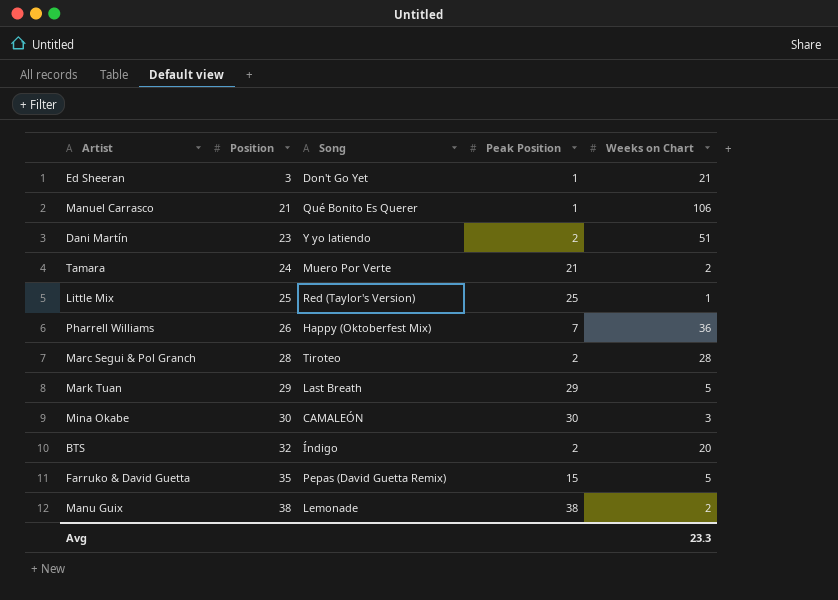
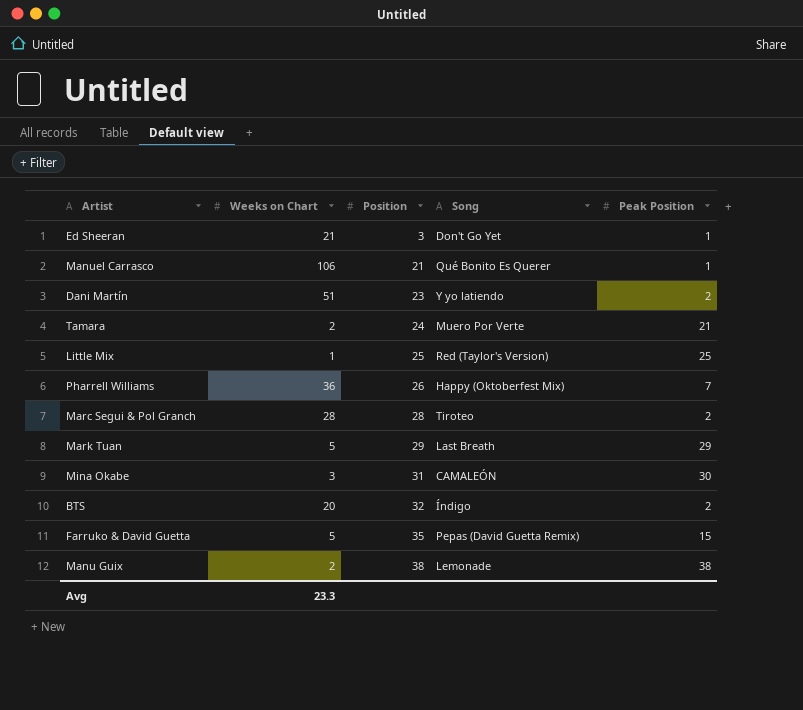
column Weeks on Chart | position: 5 -> 2
Mina Okabe | Position: 30 -> 31

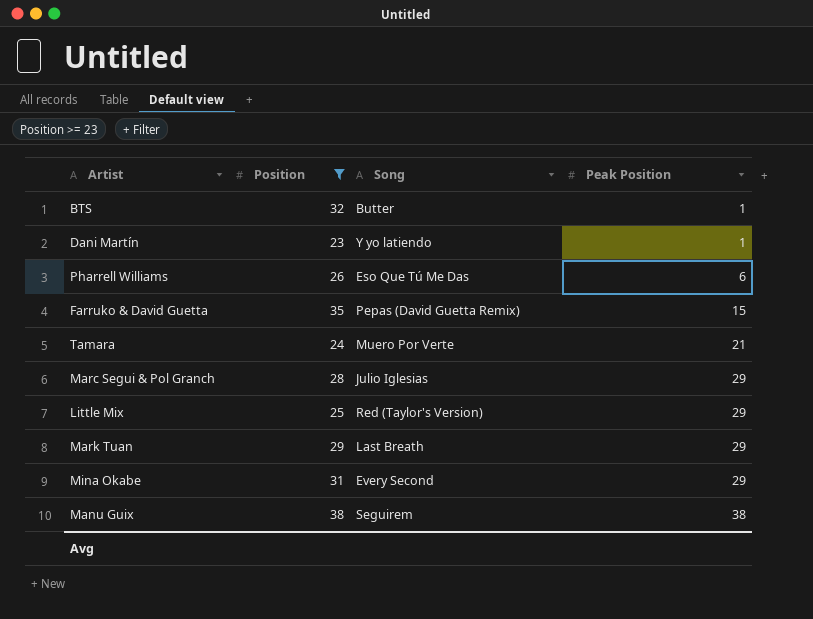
filter: none -> Position >= 23
row order: Position ascending -> Peak Position ascending
column Weeks on Chart | position: 2 -> none
BTS | Song: Índigo -> Butter
BTS | Peak Position: 2 -> 1
Dani Martín | Peak Position: 2 -> 1
Pharrell Williams | Song: Happy (Oktoberfest Mix) -> Eso Que Tú Me Das
Pharrell Williams | Peak Position: 7 -> 6
Marc Segui & Pol Granch | Song: Tiroteo -> Julio Iglesias
Marc Segui & Pol Granch | Peak Position: 2 -> 29
Little Mix | Peak Position: 25 -> 29
Mina Okabe | Song: CAMALEÓN -> Every Second
Mina Okabe | Peak Position: 30 -> 29
Manu Guix | Song: Lemonade -> Seguirem

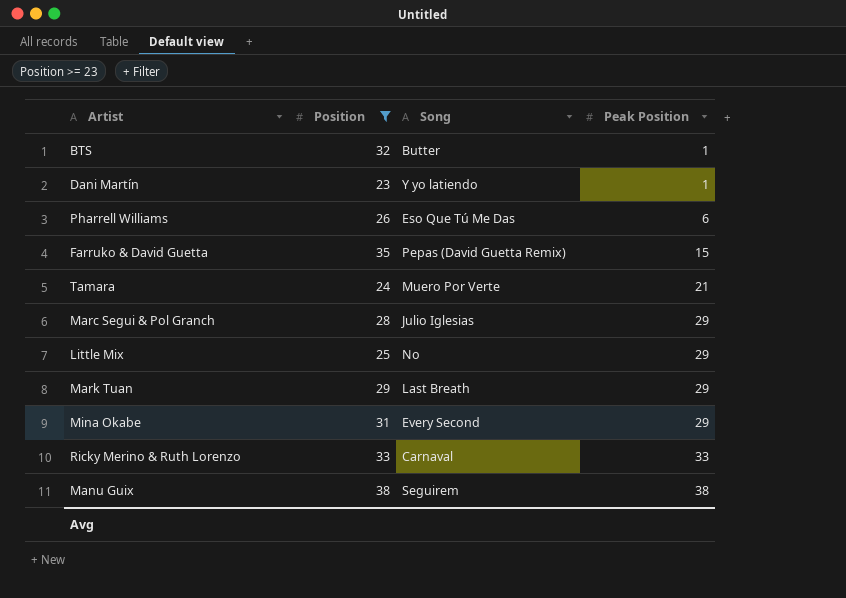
Little Mix | Song: Red (Taylor's Version) -> No
row Ricky Merino & Ruth Lorenzo: none -> 33 | Carnaval | 33

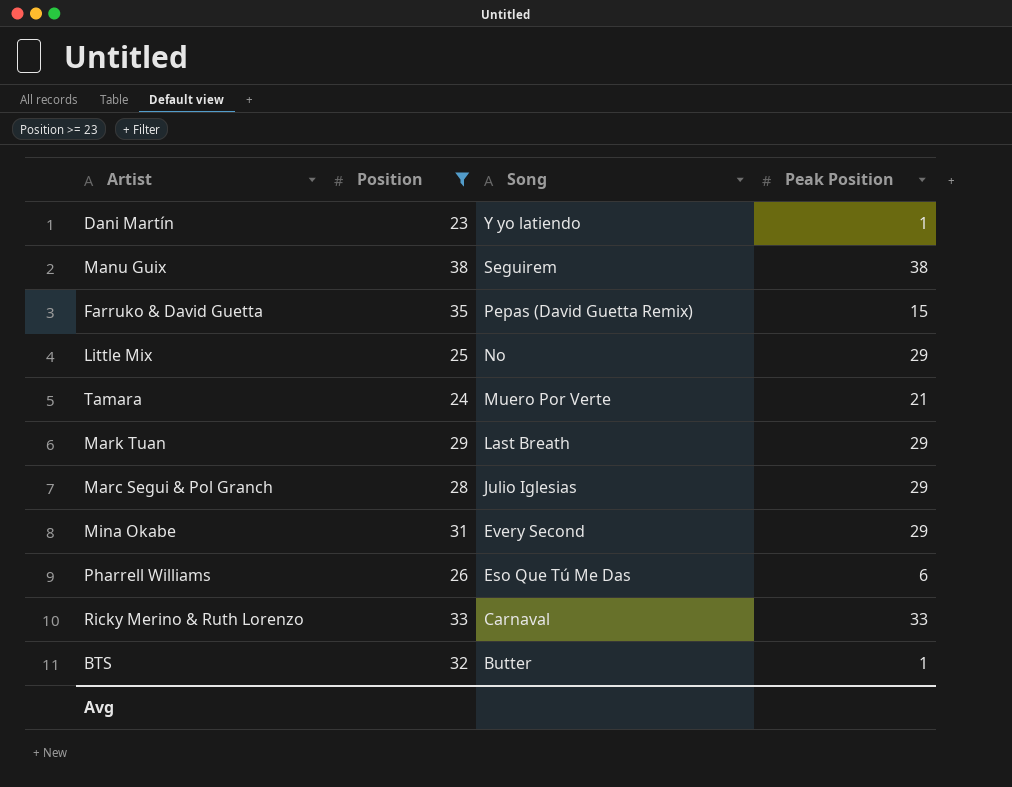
row order: Peak Position ascending -> Song descending

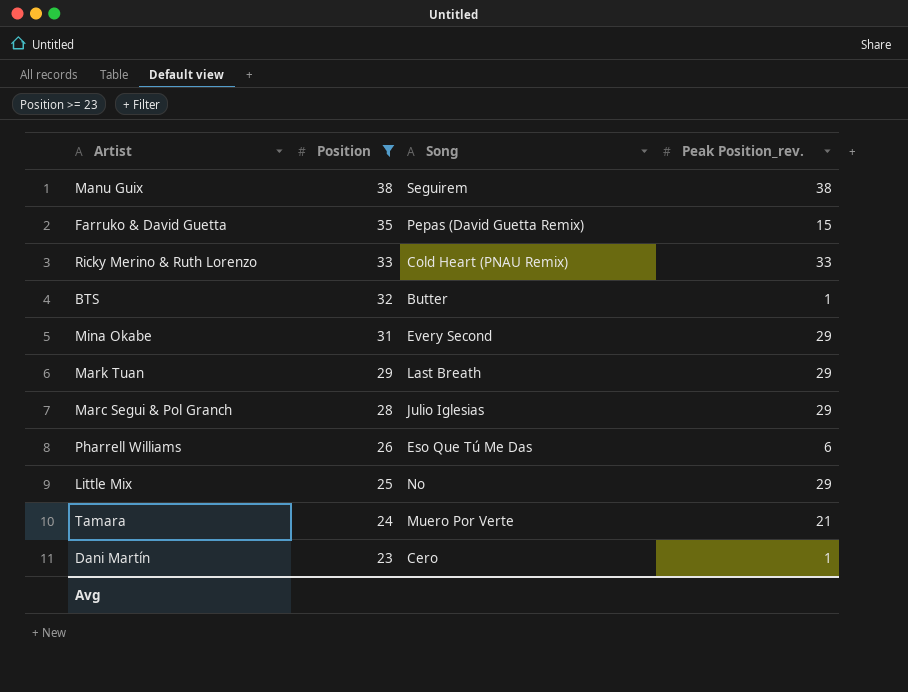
row order: Song descending -> Position descending
column name: Peak Position -> Peak Position_rev.
Ricky Merino & Ruth Lorenzo | Song: Carnaval -> Cold Heart (PNAU Remix)
Dani Martín | Song: Y yo latiendo -> Cero

